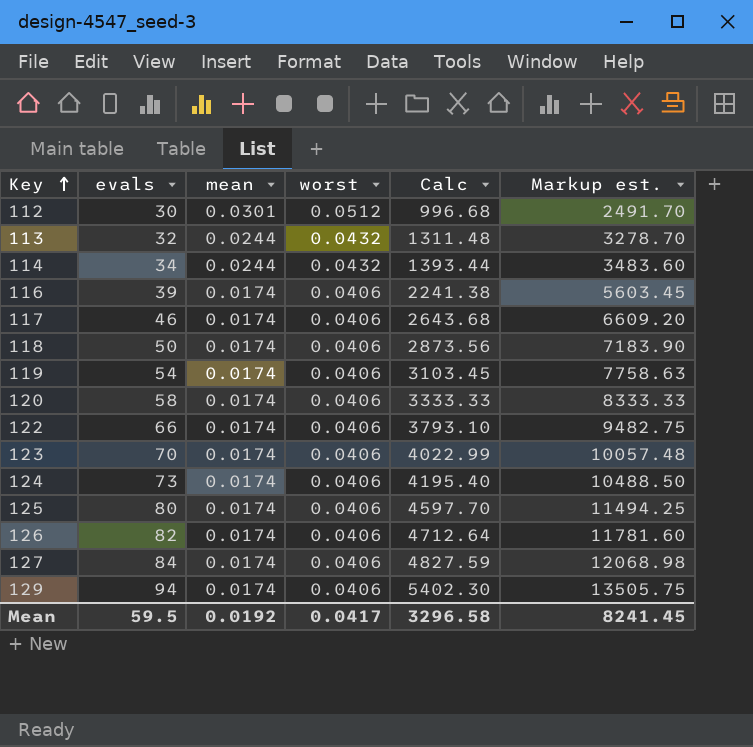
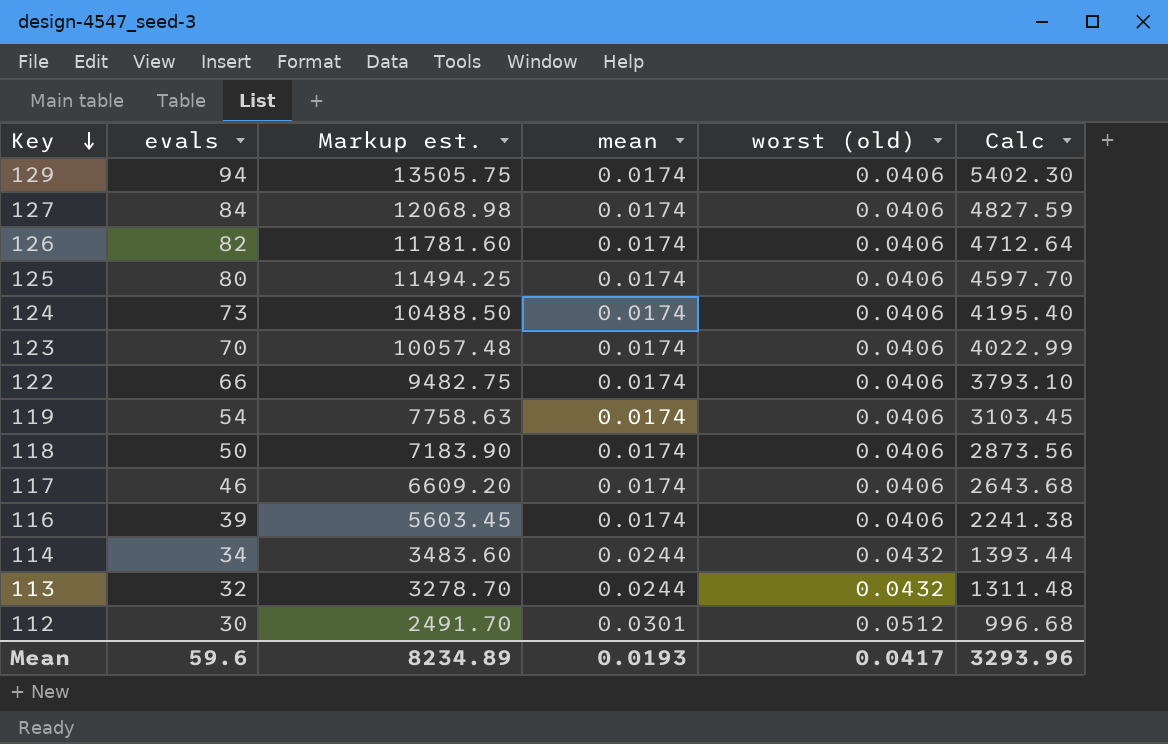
row order: Key ascending -> Key descending
column Markup est. | position: 6 -> 3
column name: worst -> worst (old)
row 120: 58 | 0.0174 | 0.0406 | 3333.33 | 8333.33 -> none
Mean | evals: 59.5 -> 59.6
Mean | Markup est.: 8241.45 -> 8234.89
Mean | mean: 0.0192 -> 0.0193
Mean | Calc: 3296.58 -> 3293.96

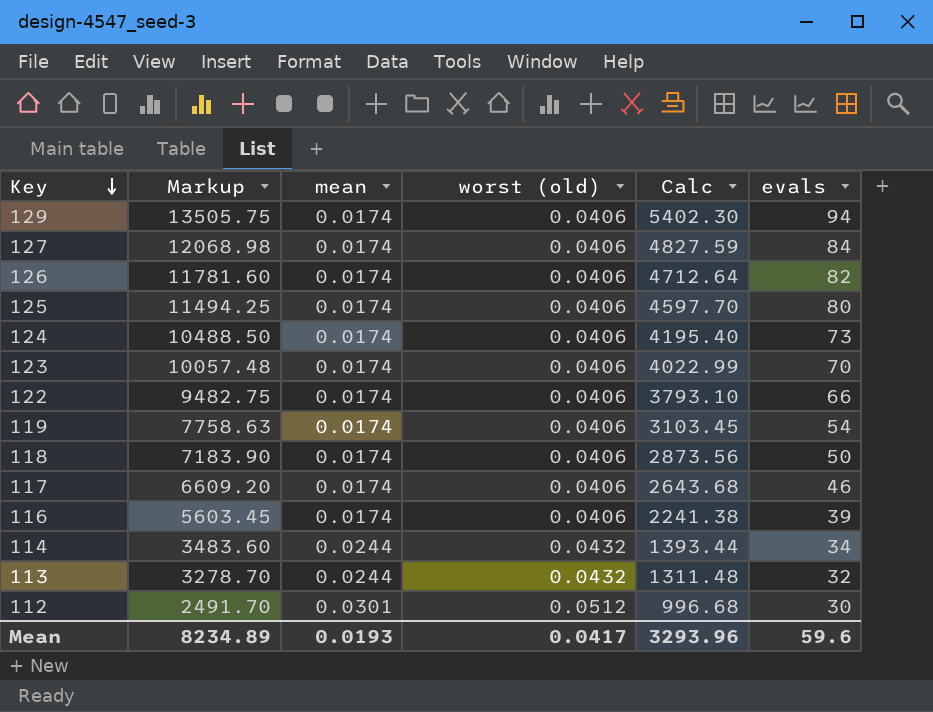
column name: Markup est. -> Markup
column evals | position: 2 -> 6

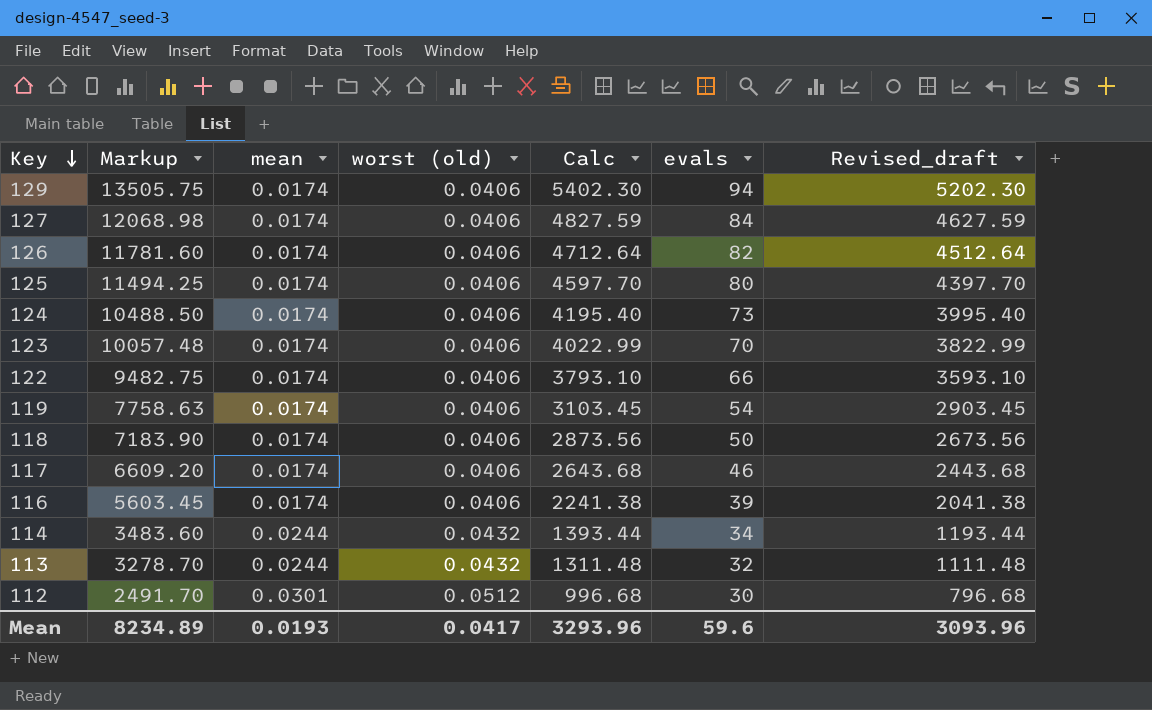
column Revised_draft | formula: none -> [Calc] - 200

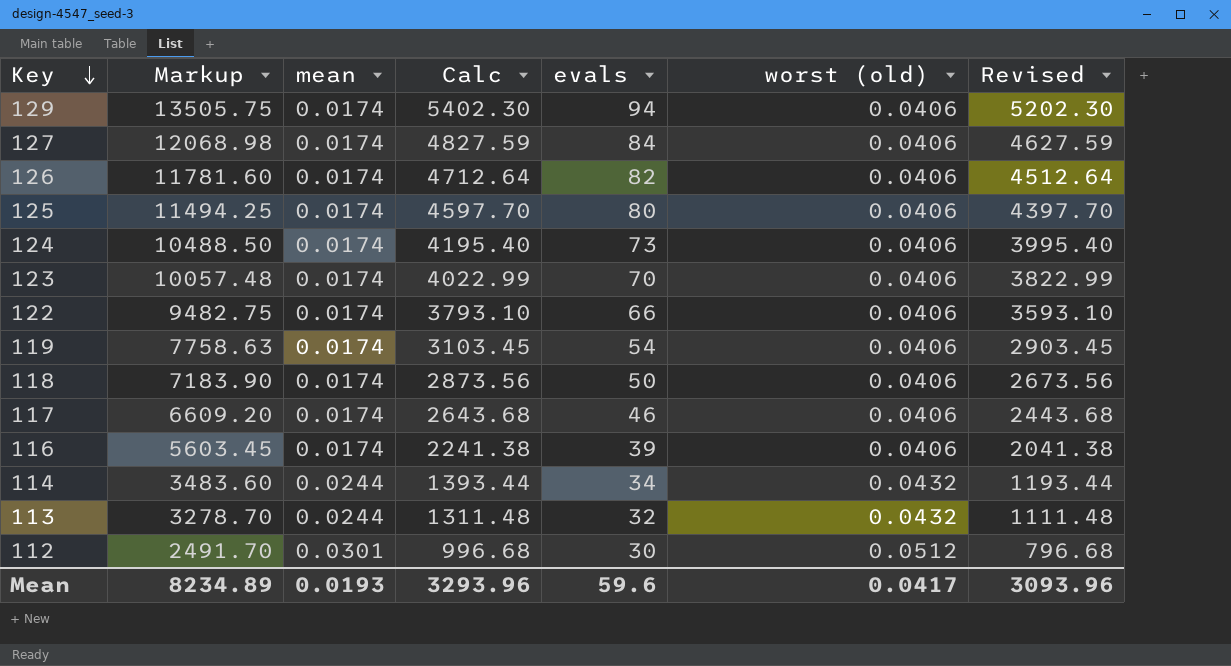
column worst (old) | position: 4 -> 6
column name: Revised_draft -> Revised

